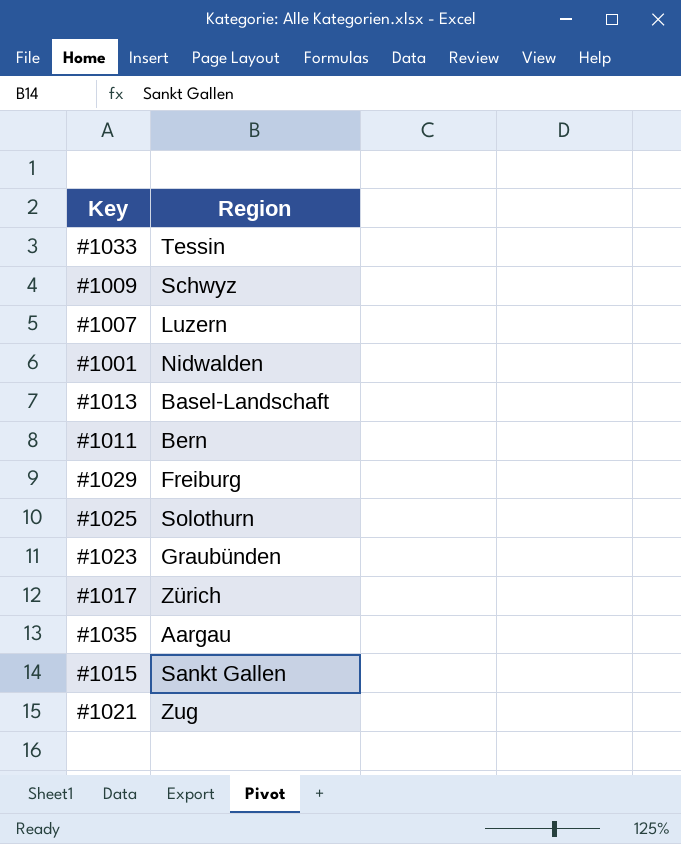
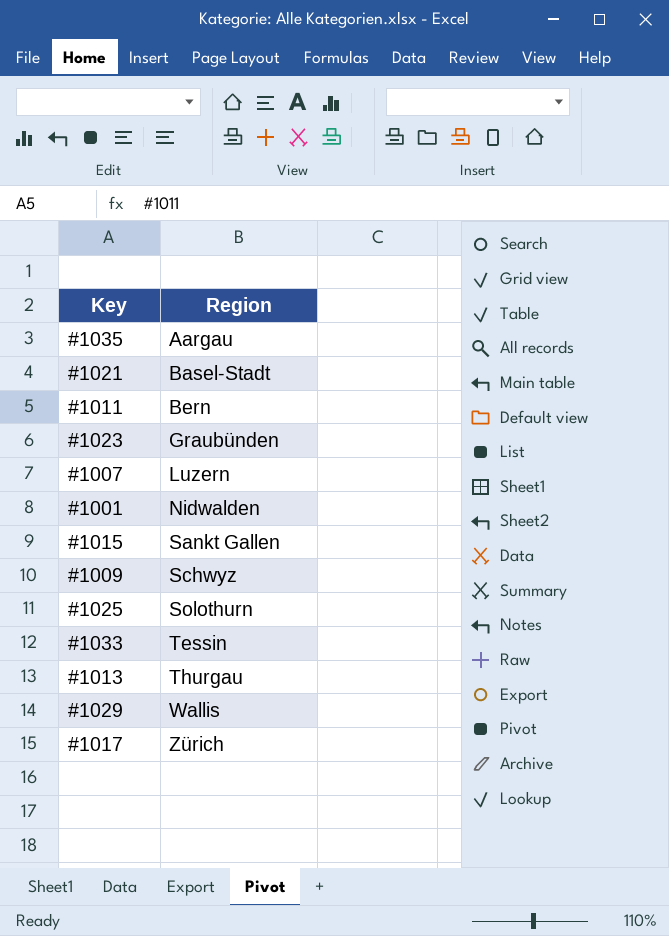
row order: none -> Region ascending
#1021 | Region: Zug -> Basel-Stadt
#1013 | Region: Basel-Landschaft -> Thurgau
#1029 | Region: Freiburg -> Wallis

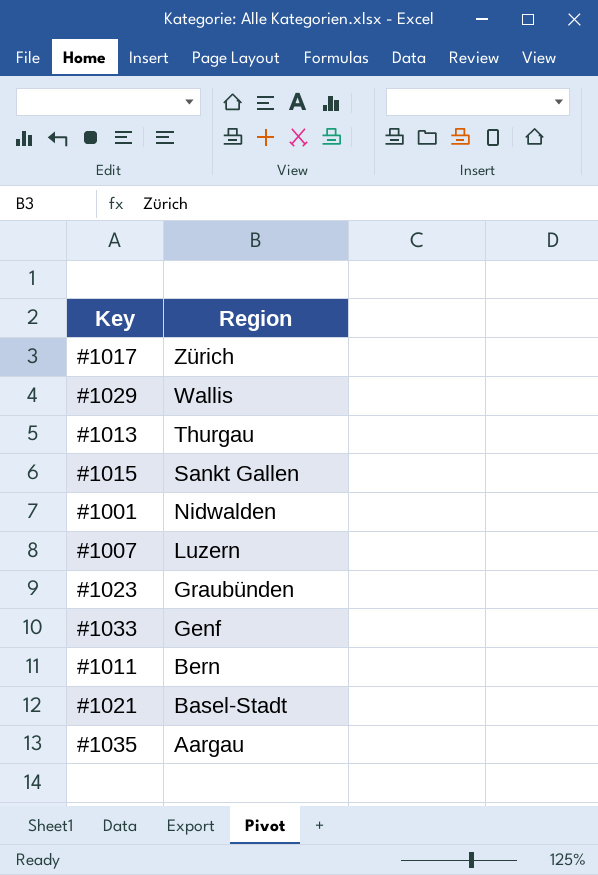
row order: Region ascending -> Region descending
row #1009: Schwyz -> none
row #1025: Solothurn -> none
#1033 | Region: Tessin -> Genf

